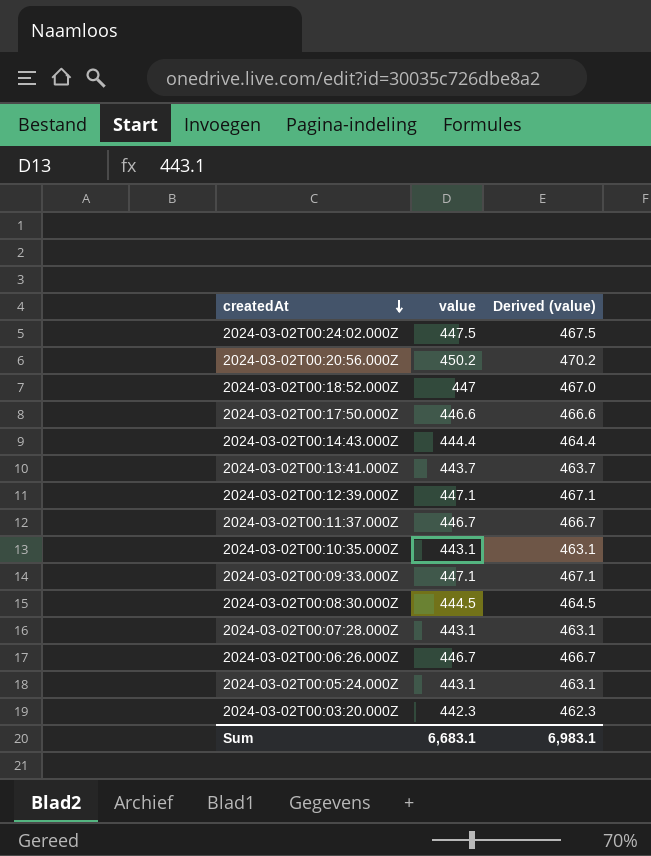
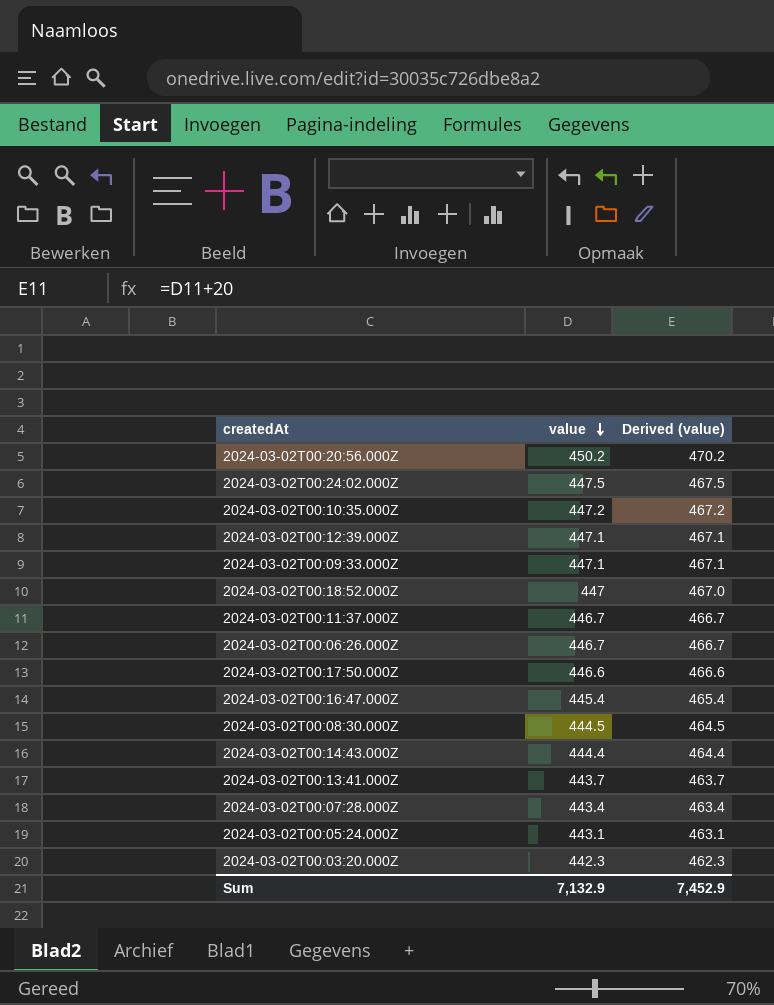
row order: createdAt descending -> value descending
2024-03-02T00:10:35.000Z | value: 443.1 -> 447.2
2024-03-02T00:10:35.000Z | Derived (value): 463.1 -> 467.2
row 2024-03-02T00:16:47.000Z: none -> 445.4 | 465.4
2024-03-02T00:07:28.000Z | value: 443.1 -> 443.4
2024-03-02T00:07:28.000Z | Derived (value): 463.1 -> 463.4
Sum | value: 6,683.1 -> 7,132.9
Sum | Derived (value): 6,983.1 -> 7,452.9

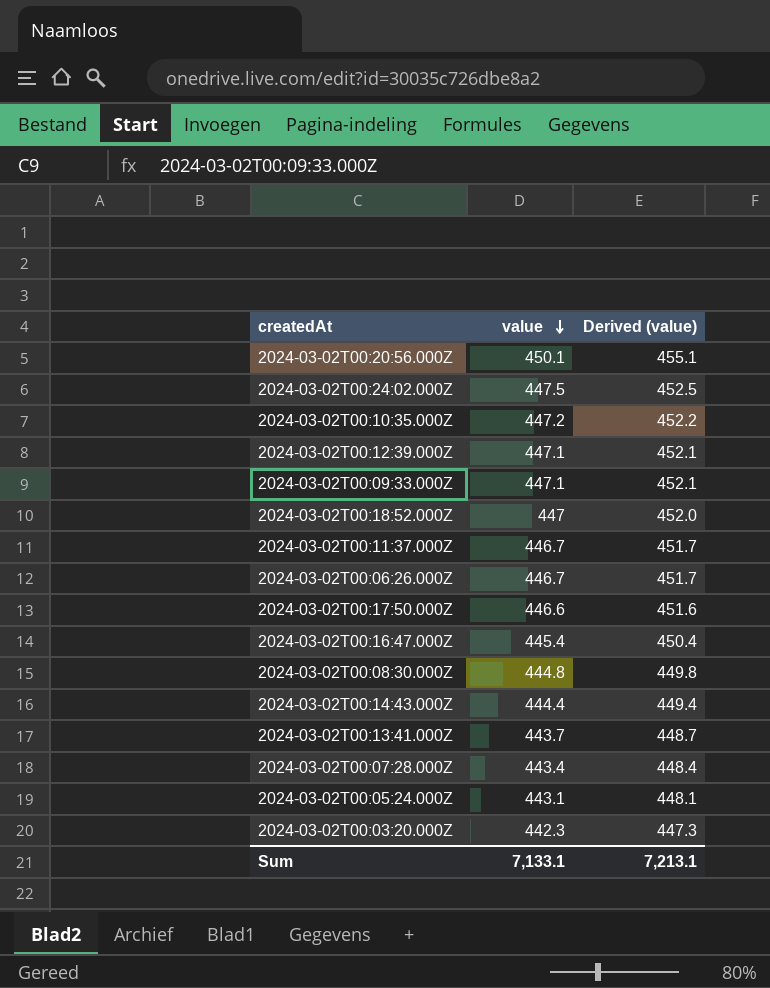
column Derived (value) | formula: [value] + 20 -> [value] + 5
2024-03-02T00:20:56.000Z | value: 450.2 -> 450.1
2024-03-02T00:08:30.000Z | value: 444.5 -> 444.8
Sum | value: 7,132.9 -> 7,133.1
Sum | Derived (value): 7,452.9 -> 7,213.1

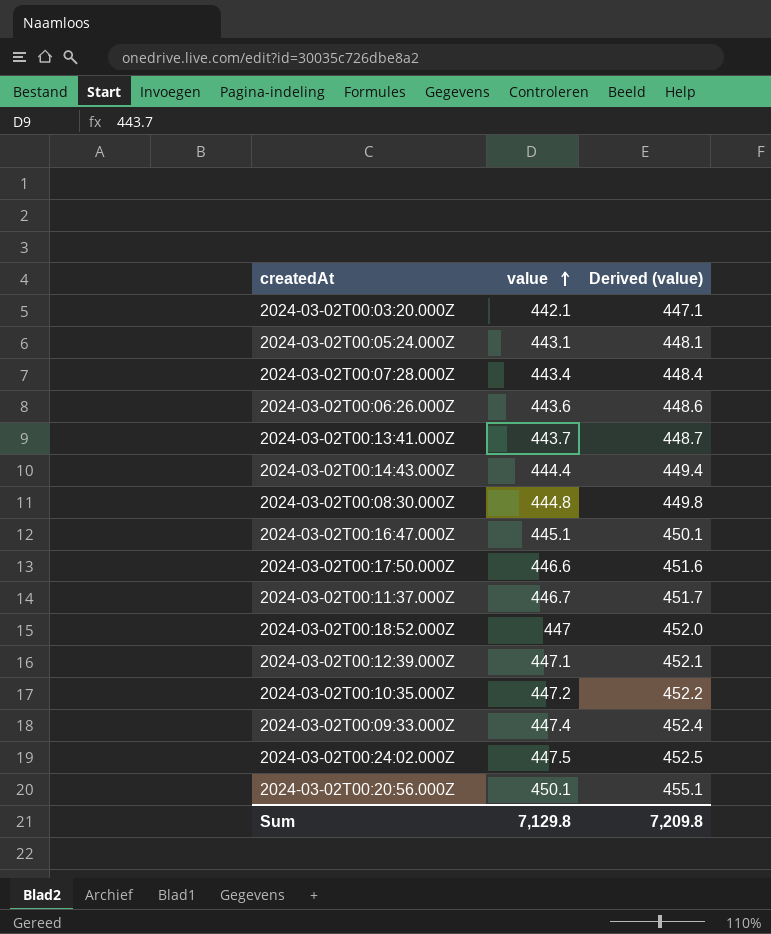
row order: value descending -> value ascending
2024-03-02T00:03:20.000Z | value: 442.3 -> 442.1
2024-03-02T00:03:20.000Z | Derived (value): 447.3 -> 447.1
2024-03-02T00:06:26.000Z | value: 446.7 -> 443.6
2024-03-02T00:06:26.000Z | Derived (value): 451.7 -> 448.6
2024-03-02T00:16:47.000Z | value: 445.4 -> 445.1
2024-03-02T00:16:47.000Z | Derived (value): 450.4 -> 450.1
2024-03-02T00:09:33.000Z | value: 447.1 -> 447.4
2024-03-02T00:09:33.000Z | Derived (value): 452.1 -> 452.4
Sum | value: 7,133.1 -> 7,129.8
Sum | Derived (value): 7,213.1 -> 7,209.8

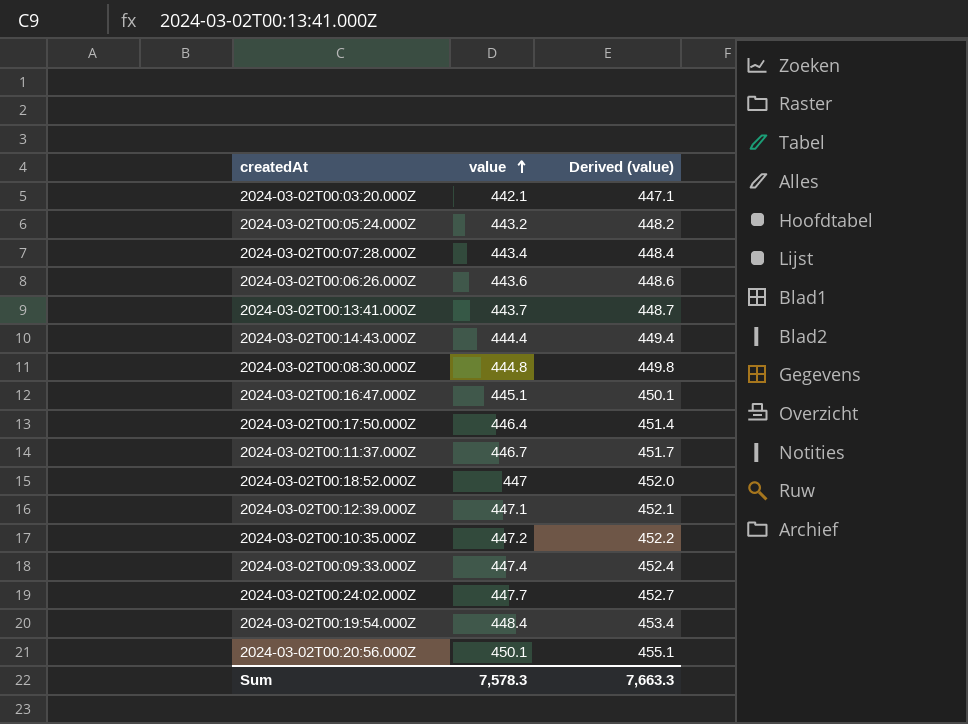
2024-03-02T00:05:24.000Z | value: 443.1 -> 443.2
2024-03-02T00:05:24.000Z | Derived (value): 448.1 -> 448.2
2024-03-02T00:17:50.000Z | value: 446.6 -> 446.4
2024-03-02T00:17:50.000Z | Derived (value): 451.6 -> 451.4
2024-03-02T00:24:02.000Z | value: 447.5 -> 447.7
2024-03-02T00:24:02.000Z | Derived (value): 452.5 -> 452.7
row 2024-03-02T00:19:54.000Z: none -> 448.4 | 453.4
Sum | value: 7,129.8 -> 7,578.3
Sum | Derived (value): 7,209.8 -> 7,663.3

